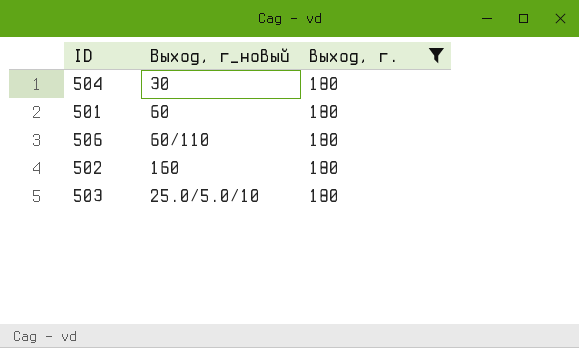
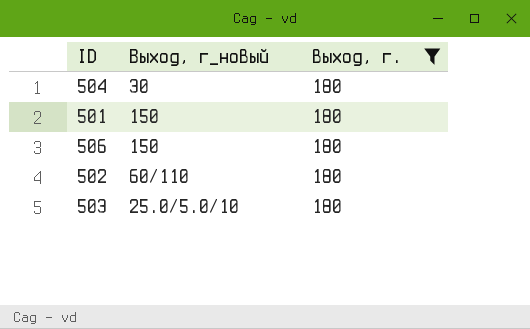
501 | Выход, г_новый: 60 -> 150
506 | Выход, г_новый: 60/110 -> 150
502 | Выход, г_новый: 160 -> 60/110

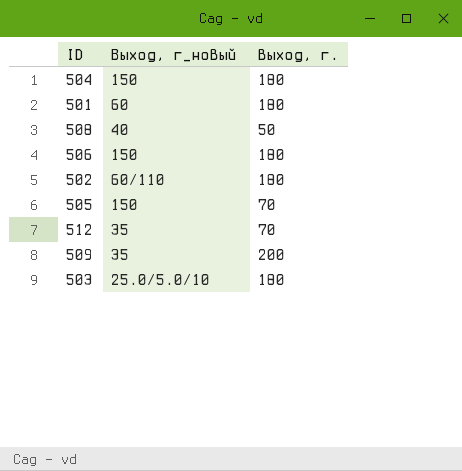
filter: выход, г. = 180 -> none
504 | Выход, г_новый: 30 -> 150
501 | Выход, г_новый: 150 -> 60

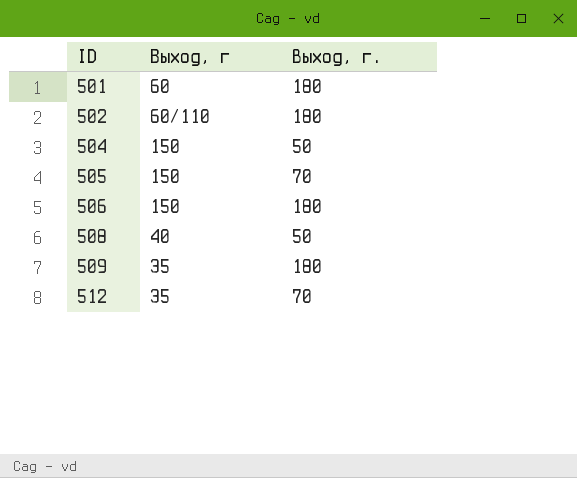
row order: none -> ID ascending
column name: Выход, г_новый -> Выход, г
row 503: 25.0/5.0/10 | 180 -> none
504 | выход, г.: 180 -> 50
509 | выход, г.: 200 -> 180

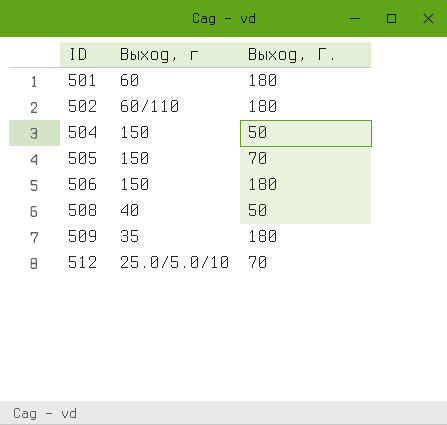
column name: выход, г. -> Выход, Г.
512 | Выход, г: 35 -> 25.0/5.0/10

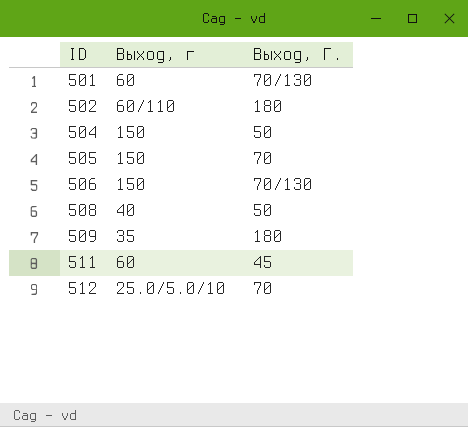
501 | Выход, Г.: 180 -> 70/130
506 | Выход, Г.: 180 -> 70/130
row 511: none -> 60 | 45

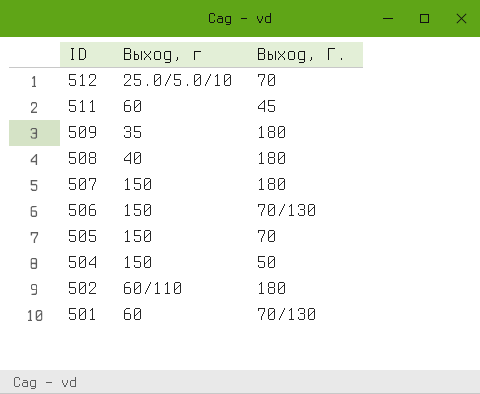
row order: ID ascending -> ID descending
508 | Выход, Г.: 50 -> 180
row 507: none -> 150 | 180

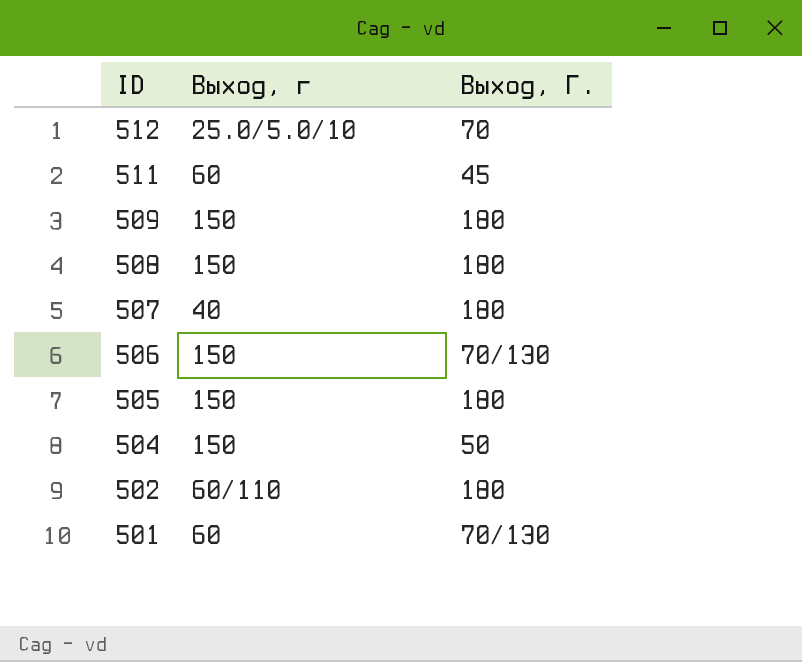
509 | Выход, г: 35 -> 150
508 | Выход, г: 40 -> 150
507 | Выход, г: 150 -> 40
505 | Выход, Г.: 70 -> 180

